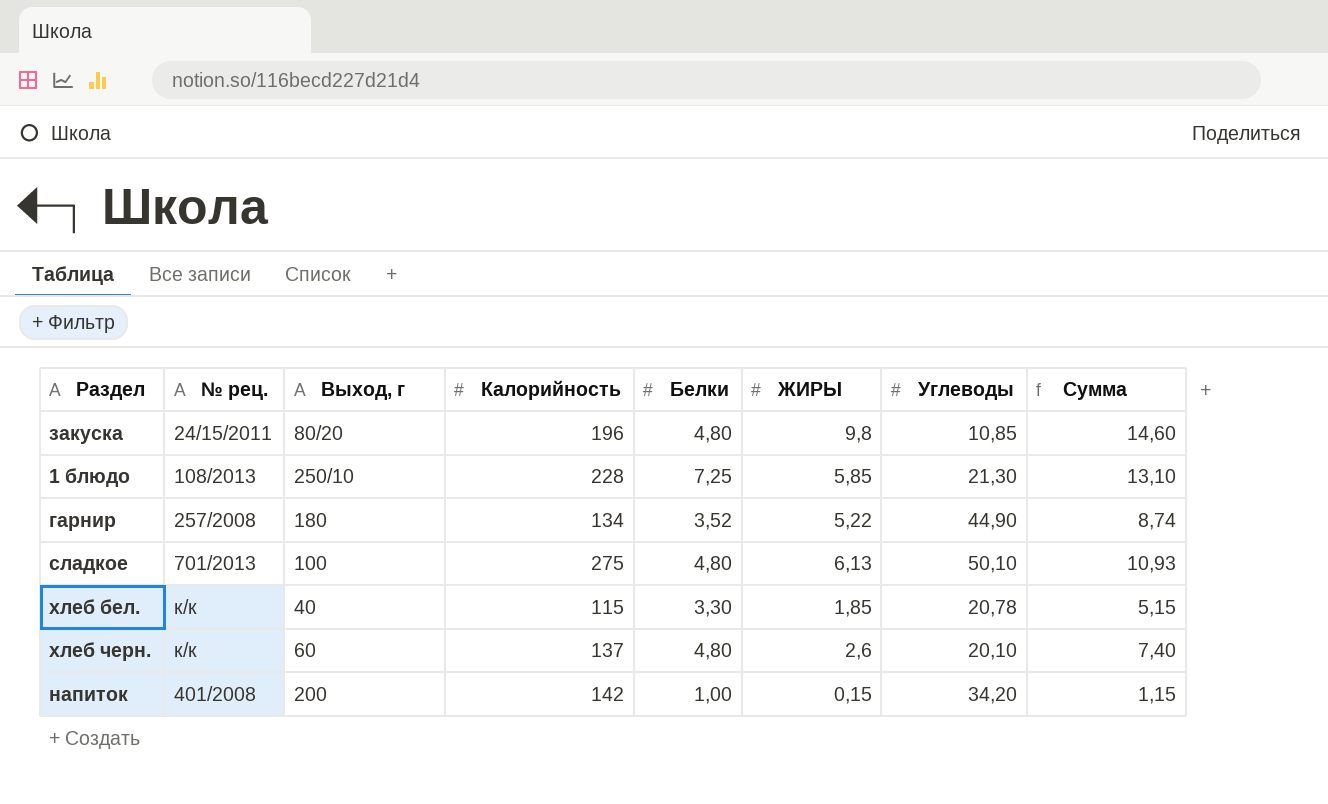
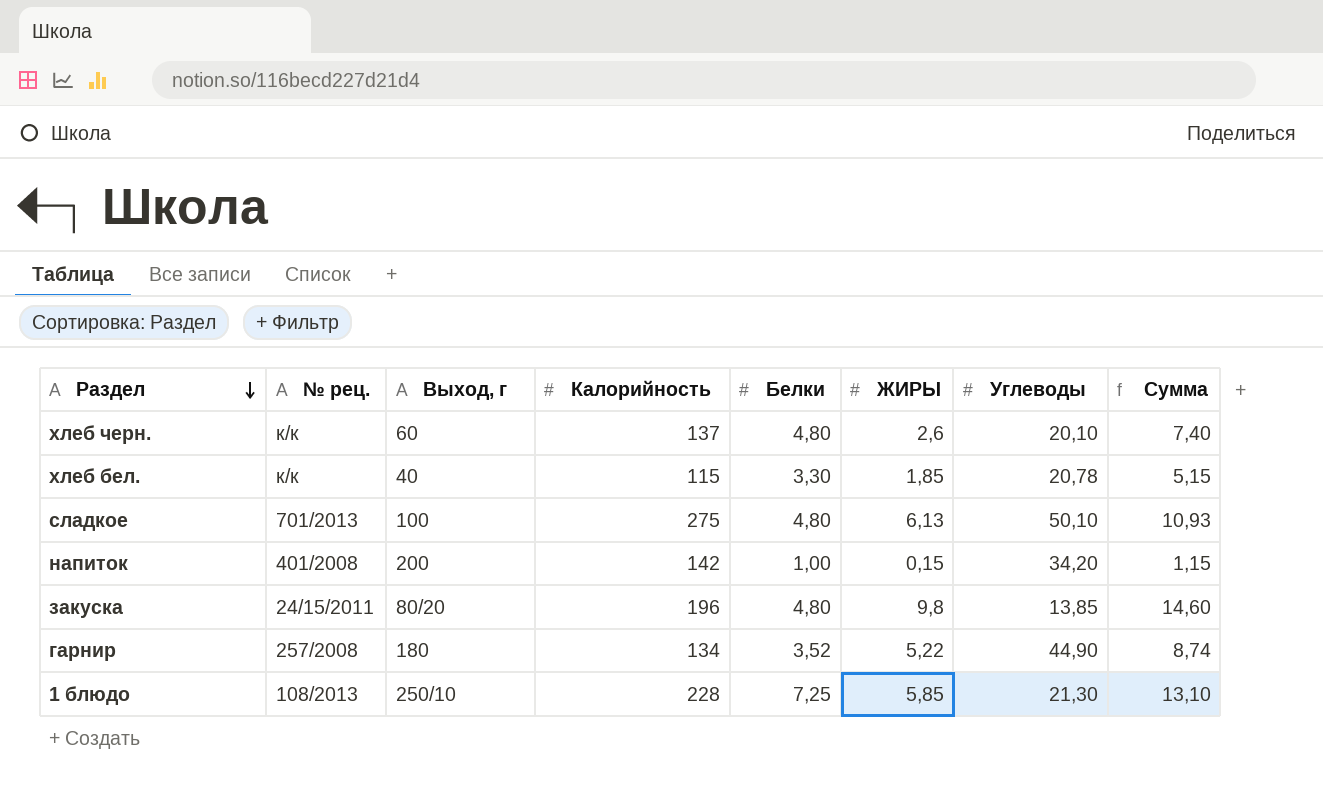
row order: none -> Раздел descending
закуска | Углеводы: 10,85 -> 13,85

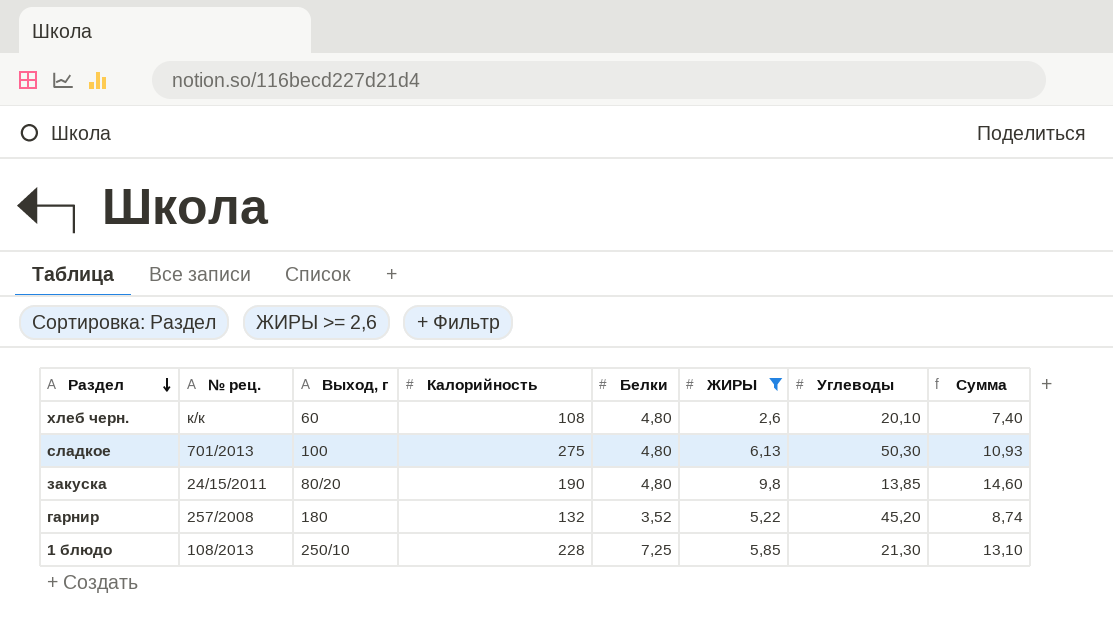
filter: none -> ЖИРЫ >= 2,6
хлеб черн. | Калорийность: 137 -> 108
сладкое | Углеводы: 50,10 -> 50,30
закуска | Калорийность: 196 -> 190
гарнир | Калорийность: 134 -> 132
гарнир | Углеводы: 44,90 -> 45,20

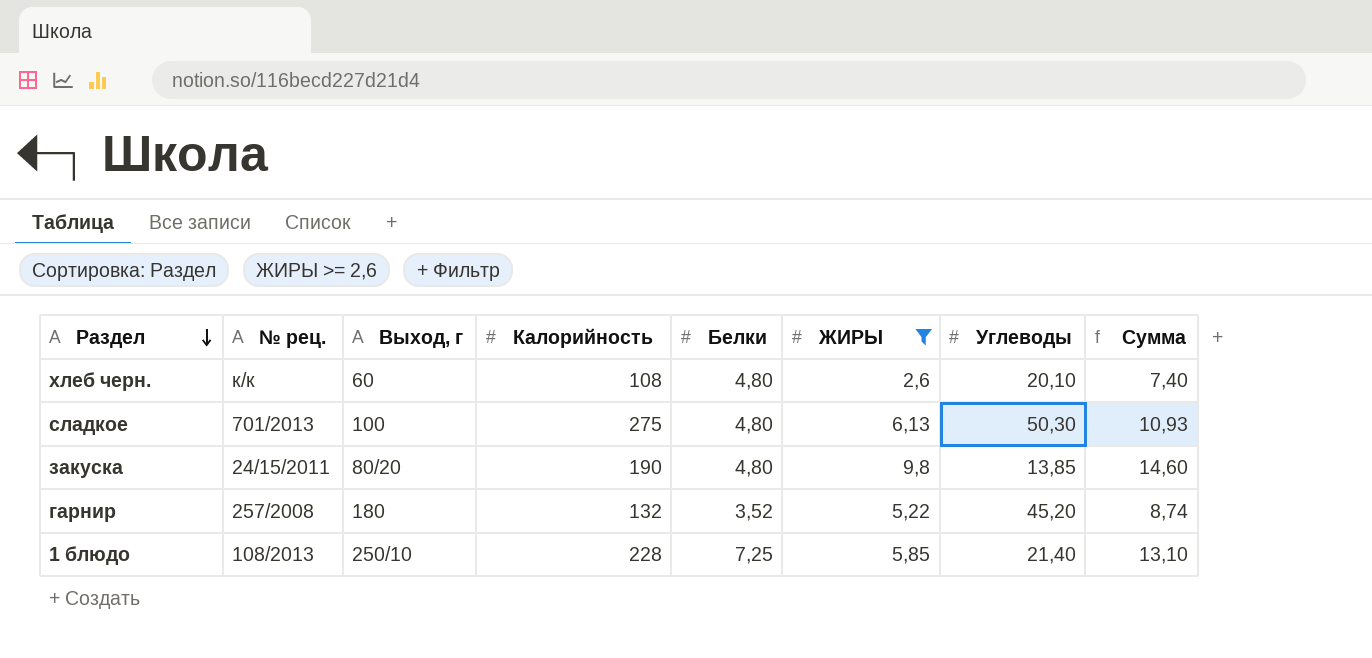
1 блюдо | Углеводы: 21,30 -> 21,40

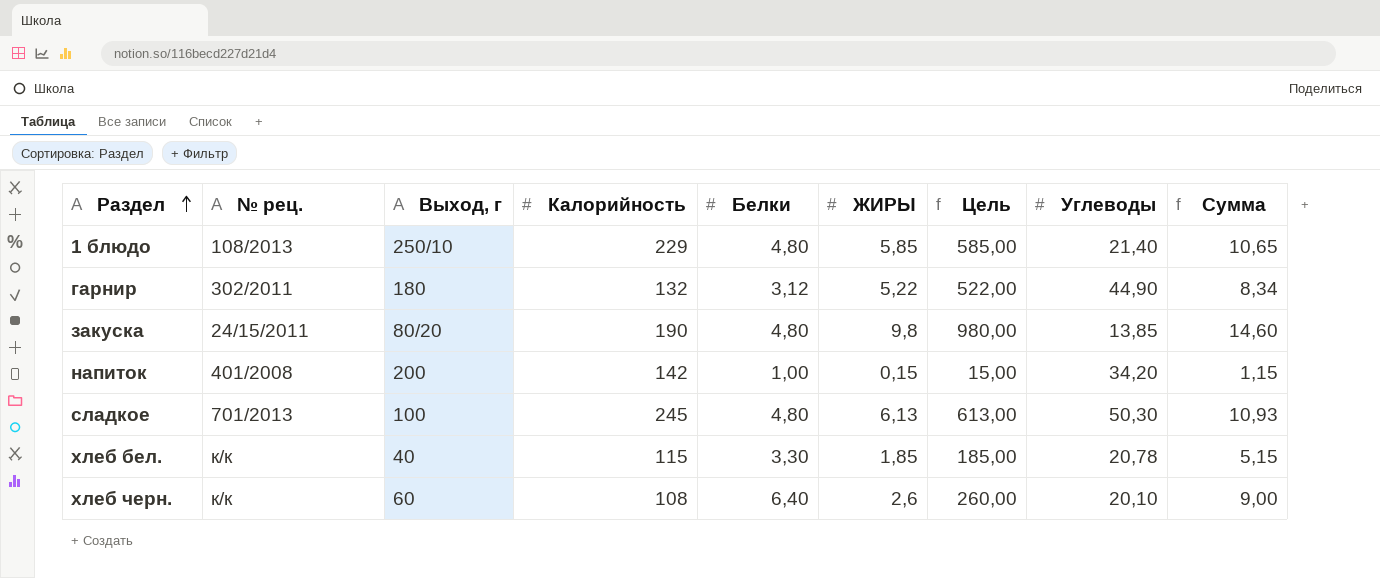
filter: ЖИРЫ >= 2,6 -> none
row order: Раздел descending -> Раздел ascending
column Цель | formula: none -> [ЖИРЫ] * 100
1 блюдо | Калорийность: 228 -> 229
1 блюдо | Белки: 7,25 -> 4,80
1 блюдо | Сумма: 13,10 -> 10,65
гарнир | № рец.: 257/2008 -> 302/2011
гарнир | Белки: 3,52 -> 3,12
гарнир | Углеводы: 45,20 -> 44,90
гарнир | Сумма: 8,74 -> 8,34
сладкое | Калорийность: 275 -> 245
хлеб черн. | Белки: 4,80 -> 6,40
хлеб черн. | Сумма: 7,40 -> 9,00

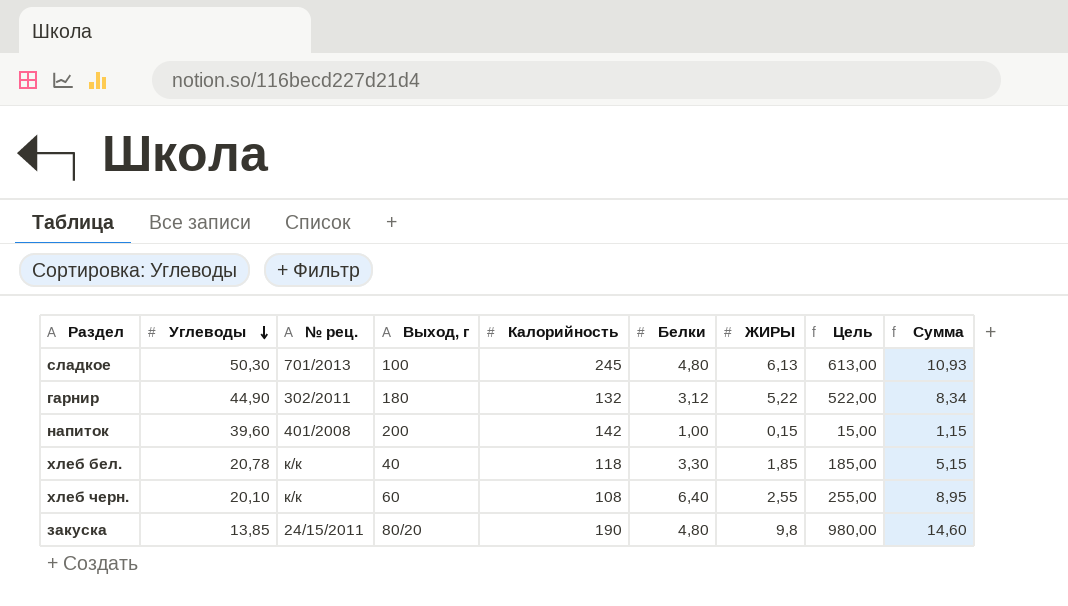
row order: Раздел ascending -> Углеводы descending
column Углеводы | position: 8 -> 2
row 1 блюдо: 108/2013 | 250/10 | 229 | 4,80 | 5,85 | 585,00 | 21,40 | 10,65 -> none
напиток | Углеводы: 34,20 -> 39,60
хлеб бел. | Калорийность: 115 -> 118
хлеб черн. | ЖИРЫ: 2,6 -> 2,55
хлеб черн. | Цель: 260,00 -> 255,00
хлеб черн. | Сумма: 9,00 -> 8,95

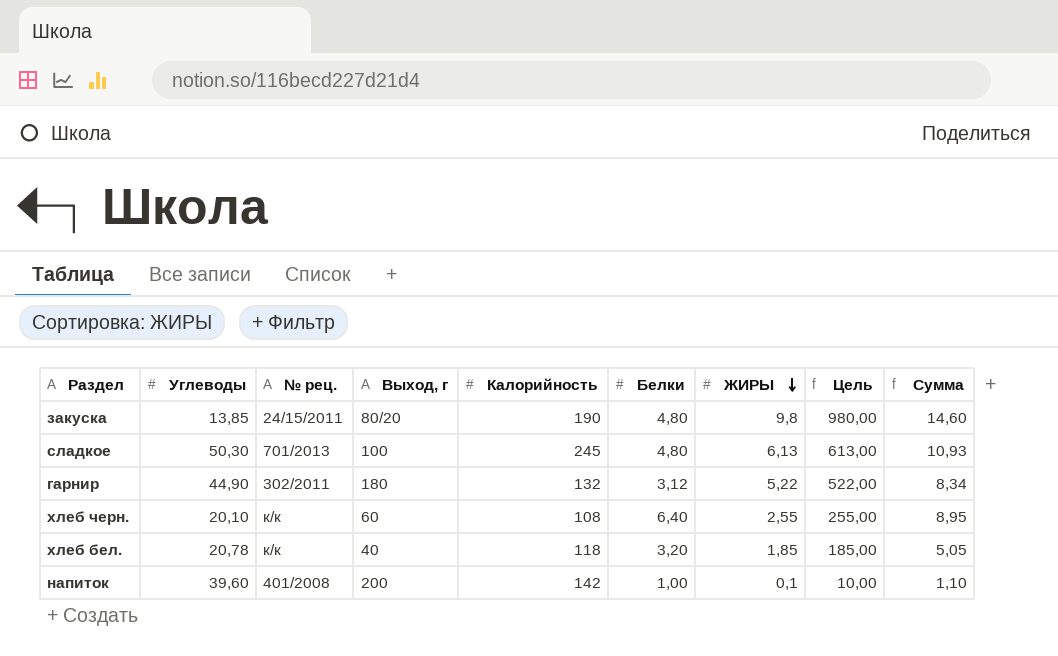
row order: Углеводы descending -> ЖИРЫ descending
хлеб бел. | Белки: 3,30 -> 3,20
хлеб бел. | Сумма: 5,15 -> 5,05
напиток | ЖИРЫ: 0,15 -> 0,1
напиток | Цель: 15,00 -> 10,00
напиток | Сумма: 1,15 -> 1,10

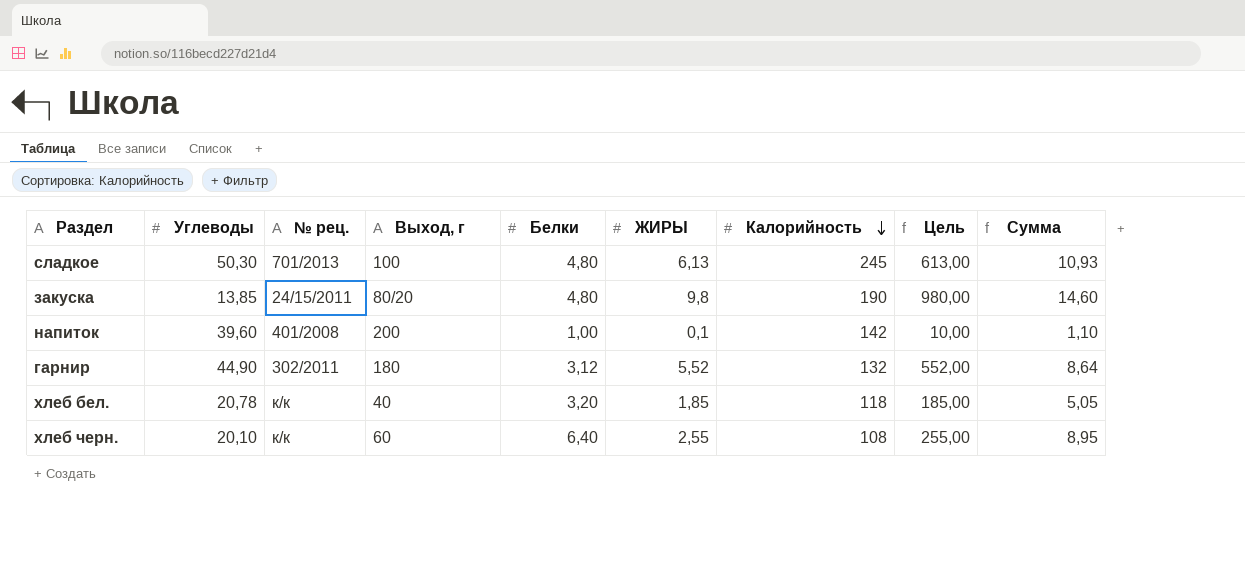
row order: ЖИРЫ descending -> Калорийность descending
column Калорийность | position: 5 -> 7
гарнир | ЖИРЫ: 5,22 -> 5,52
гарнир | Цель: 522,00 -> 552,00
гарнир | Сумма: 8,34 -> 8,64

